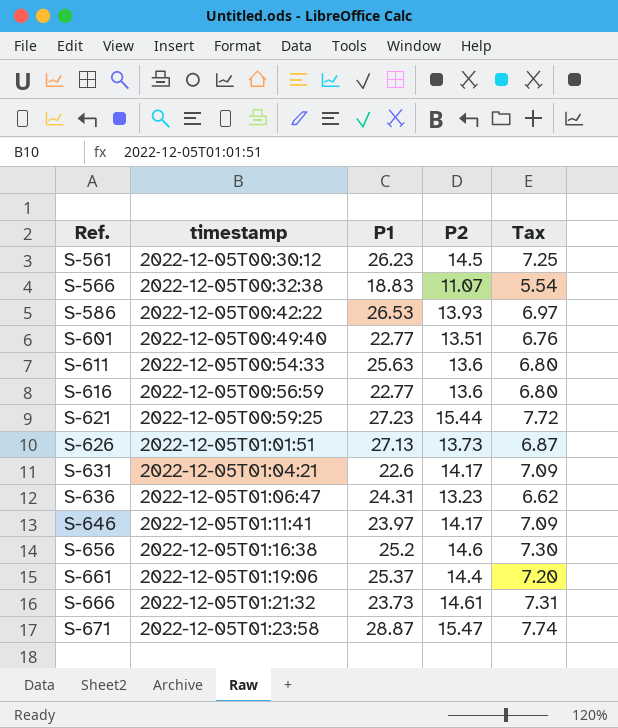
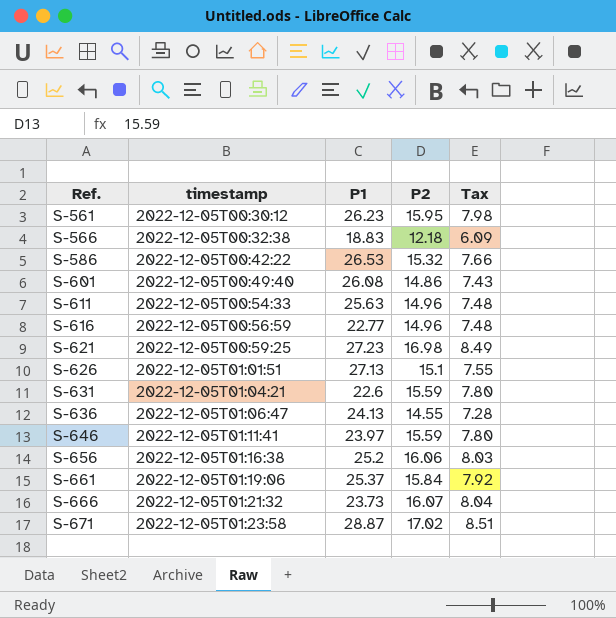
S-561 | P2: 14.5 -> 15.95
S-561 | Tax: 7.25 -> 7.98
S-566 | P2: 11.07 -> 12.18
S-566 | Tax: 5.54 -> 6.09
S-586 | P2: 13.93 -> 15.32
S-586 | Tax: 6.97 -> 7.66
S-601 | P1: 22.77 -> 26.08
S-601 | P2: 13.51 -> 14.86
S-601 | Tax: 6.76 -> 7.43
S-611 | P2: 13.6 -> 14.96
S-611 | Tax: 6.80 -> 7.48
S-616 | P2: 13.6 -> 14.96
S-616 | Tax: 6.80 -> 7.48
S-621 | P2: 15.44 -> 16.98
S-621 | Tax: 7.72 -> 8.49
S-626 | P2: 13.73 -> 15.1
S-626 | Tax: 6.87 -> 7.55
S-631 | P2: 14.17 -> 15.59
S-631 | Tax: 7.09 -> 7.80
S-636 | P1: 24.31 -> 24.13
S-636 | P2: 13.23 -> 14.55
S-636 | Tax: 6.62 -> 7.28
S-646 | P2: 14.17 -> 15.59
S-646 | Tax: 7.09 -> 7.80
S-656 | P2: 14.6 -> 16.06
S-656 | Tax: 7.30 -> 8.03
S-661 | P2: 14.4 -> 15.84
S-661 | Tax: 7.20 -> 7.92
S-666 | P2: 14.61 -> 16.07
S-666 | Tax: 7.31 -> 8.04
S-671 | P2: 15.47 -> 17.02
S-671 | Tax: 7.74 -> 8.51

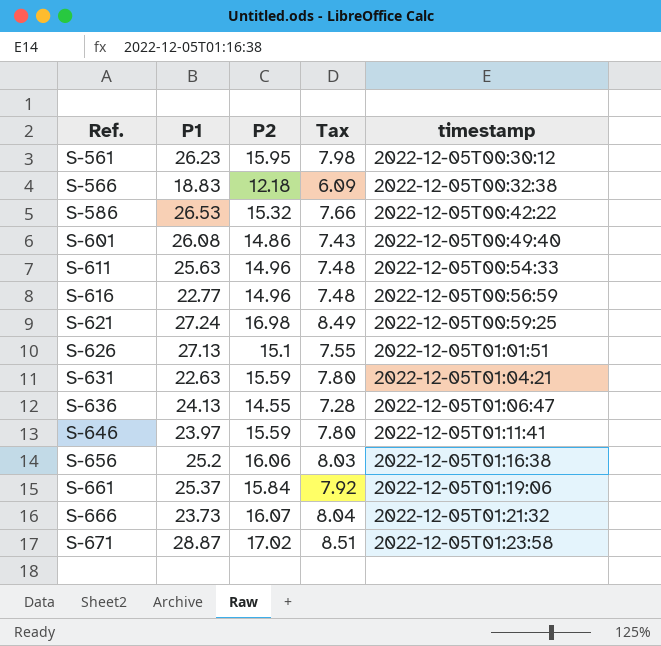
column timestamp | position: 2 -> 5
S-621 | P1: 27.23 -> 27.24
S-631 | P1: 22.6 -> 22.63

